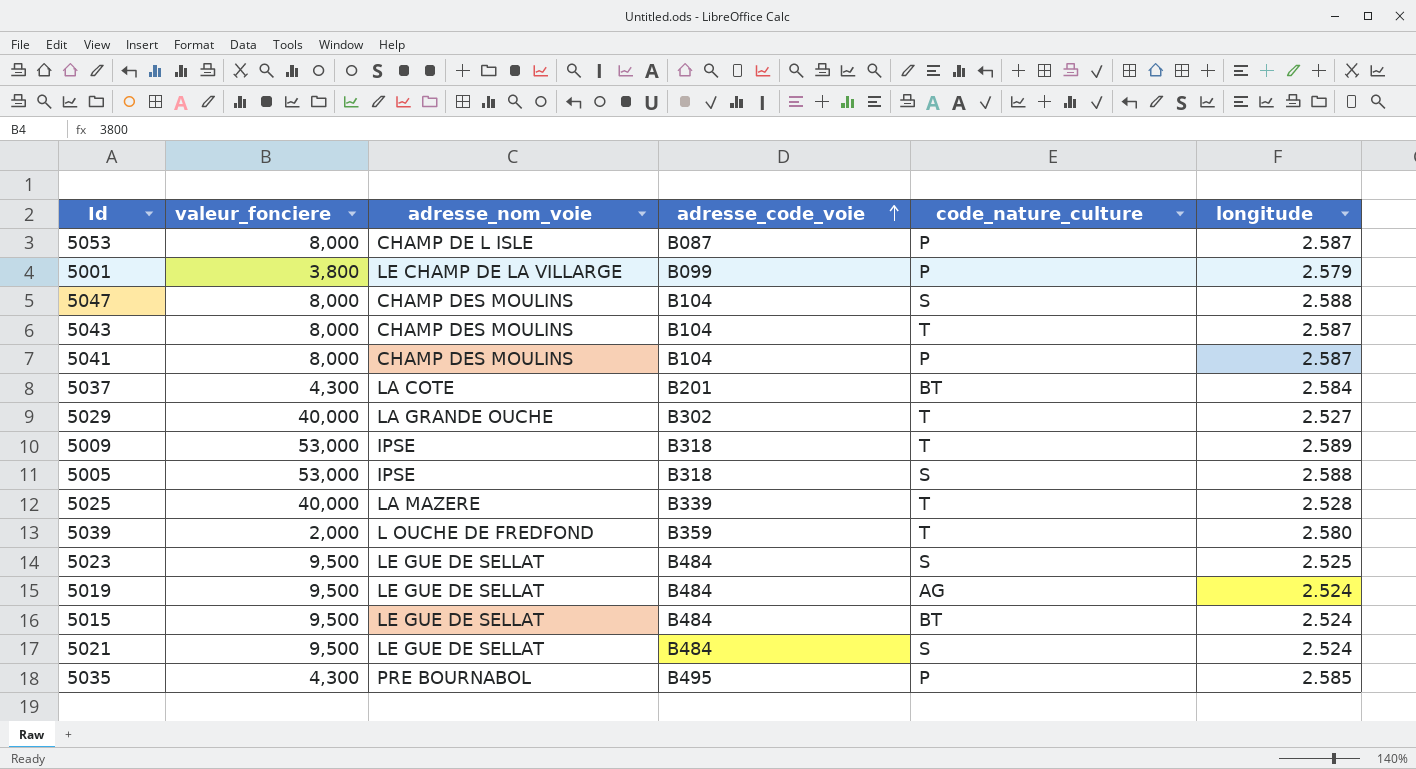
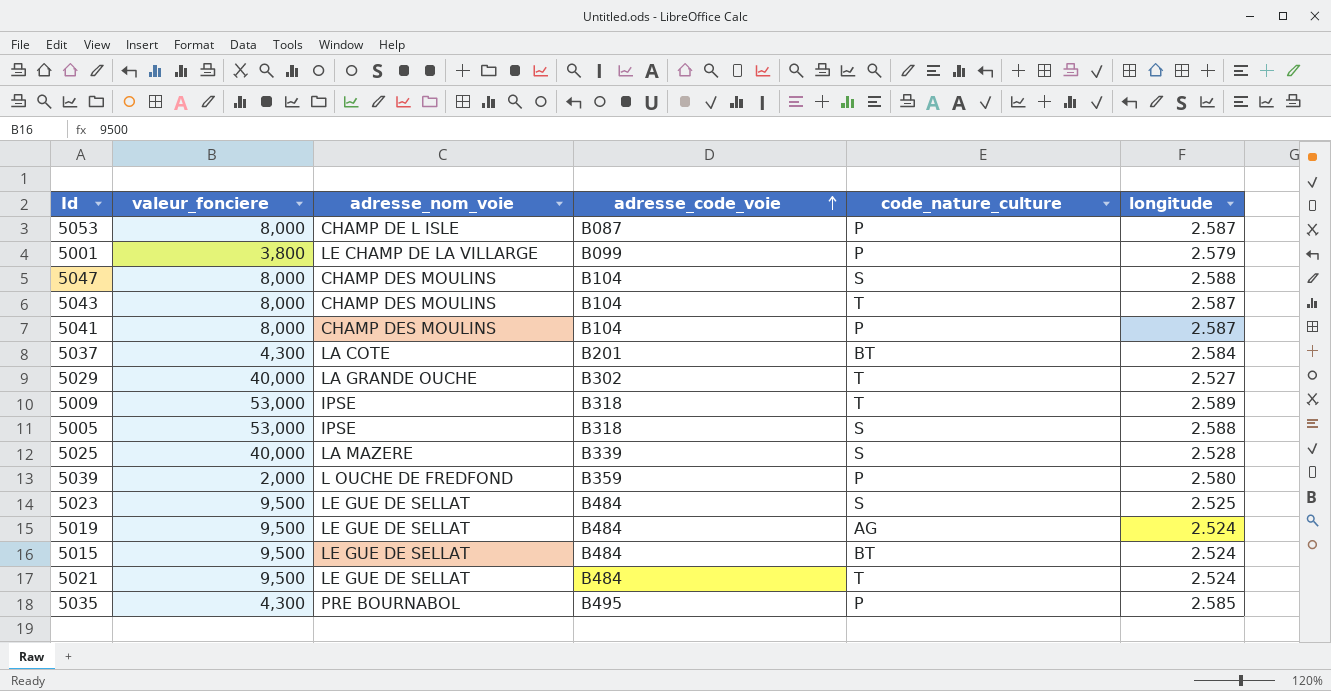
5025 | code_nature_culture: T -> S
5039 | code_nature_culture: T -> P
5021 | code_nature_culture: S -> T

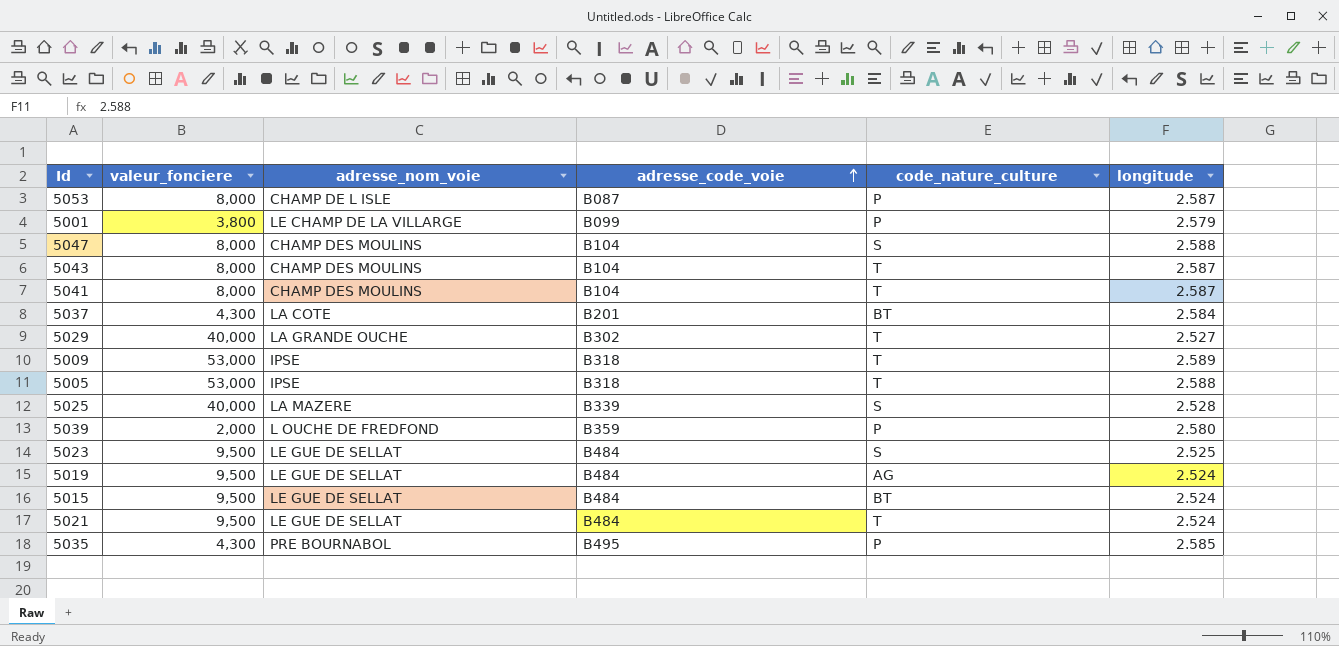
5041 | code_nature_culture: P -> T
5005 | code_nature_culture: S -> T

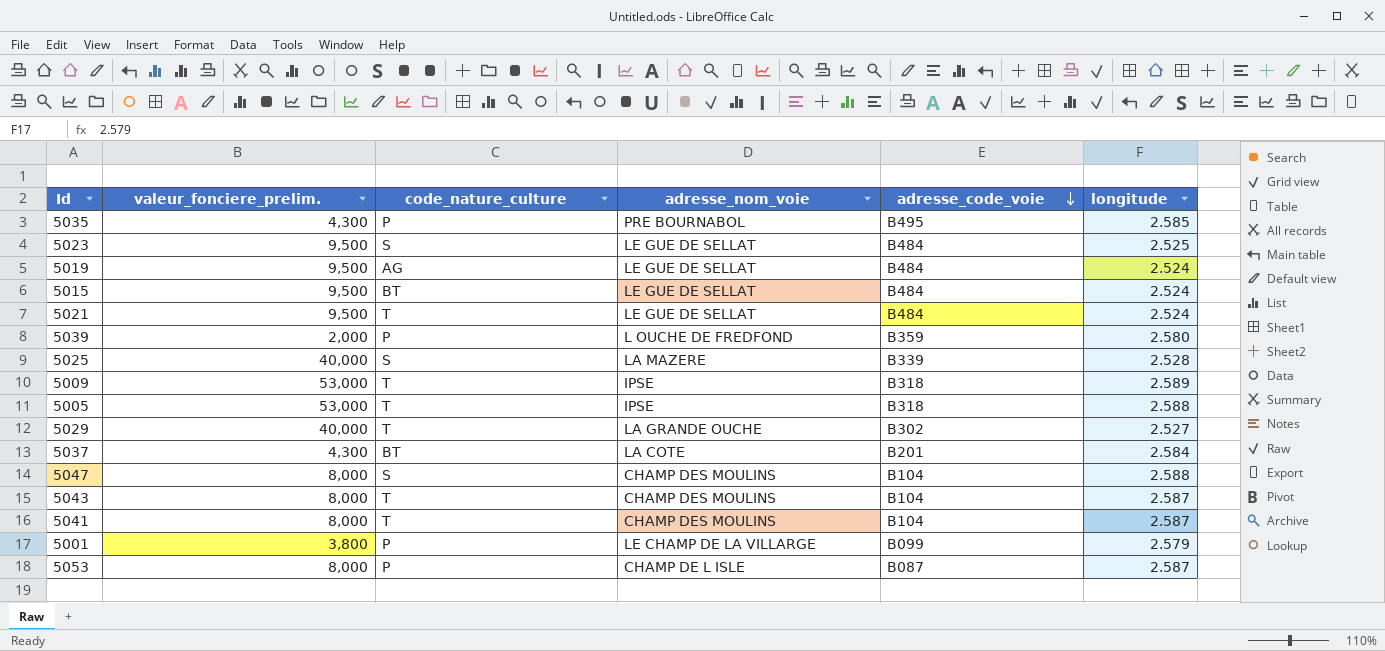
row order: adresse_code_voie ascending -> adresse_code_voie descending
column name: valeur_fonciere -> valeur_fonciere_prelim.
column code_nature_culture | position: 5 -> 3

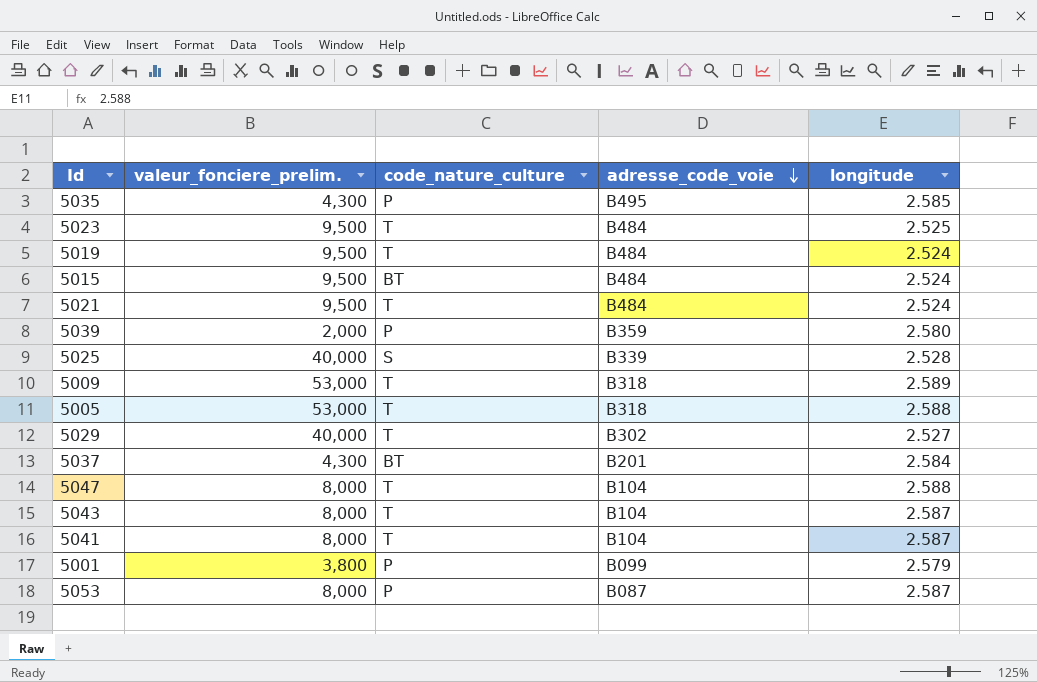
column adresse_nom_voie | position: 4 -> none
5023 | code_nature_culture: S -> T
5019 | code_nature_culture: AG -> T
5047 | code_nature_culture: S -> T

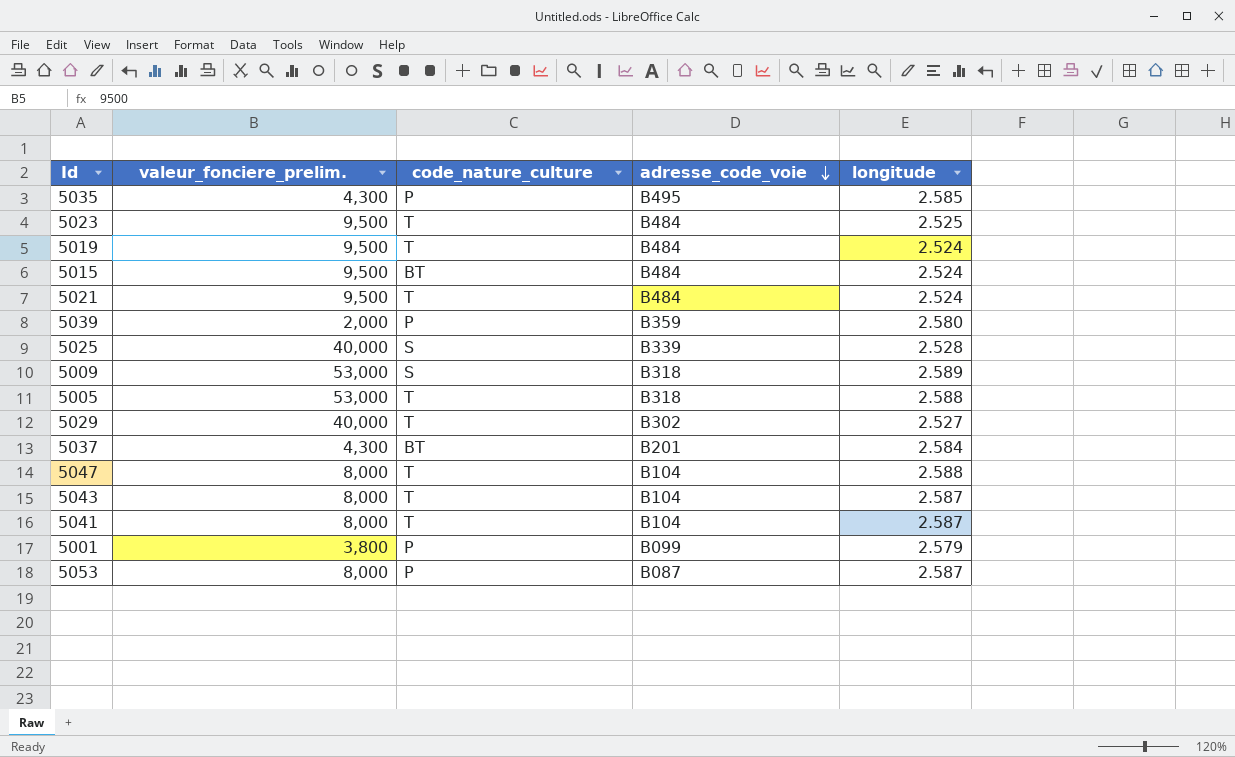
5009 | code_nature_culture: T -> S

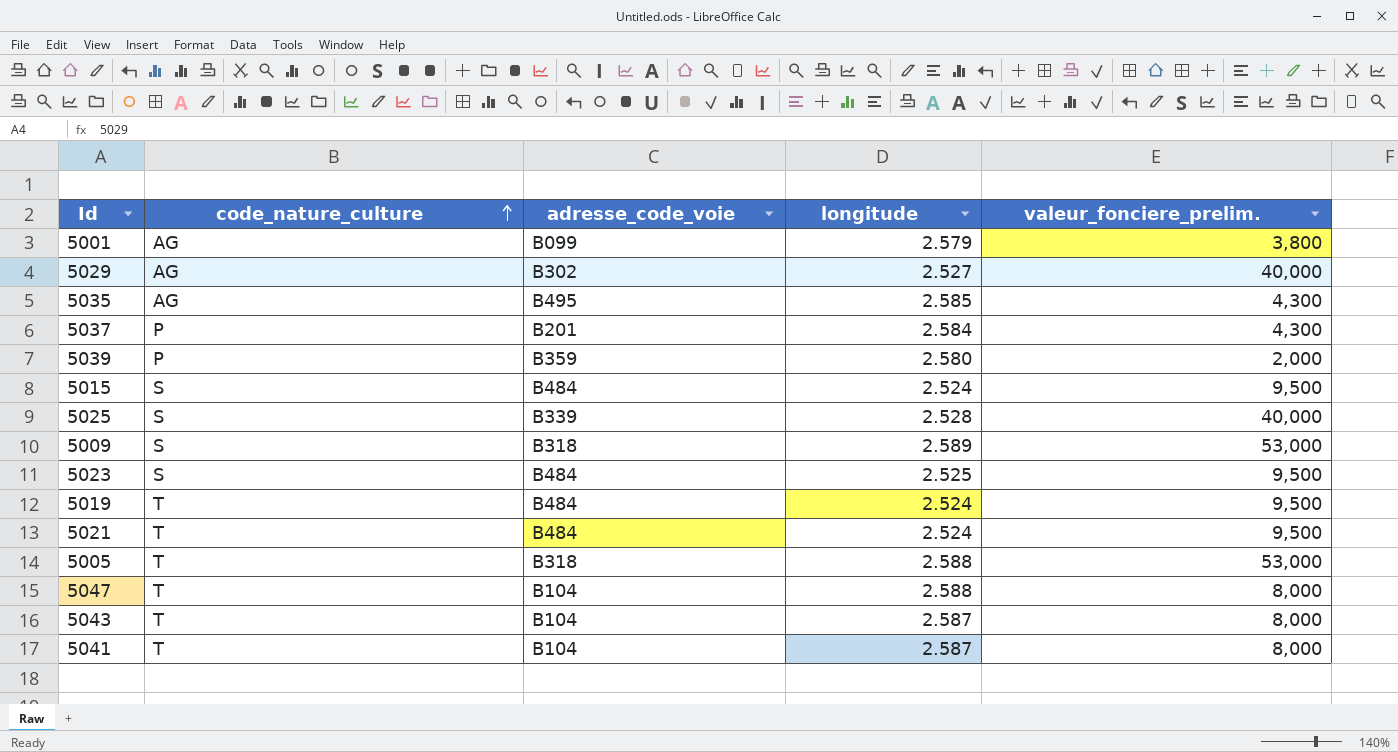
row order: adresse_code_voie descending -> code_nature_culture ascending
column valeur_fonciere_prelim. | position: 2 -> 5
row 5053: 8,000 | P | B087 | 2.587 -> none
5001 | code_nature_culture: P -> AG
5029 | code_nature_culture: T -> AG
5035 | code_nature_culture: P -> AG
5037 | code_nature_culture: BT -> P
5015 | code_nature_culture: BT -> S
5023 | code_nature_culture: T -> S

